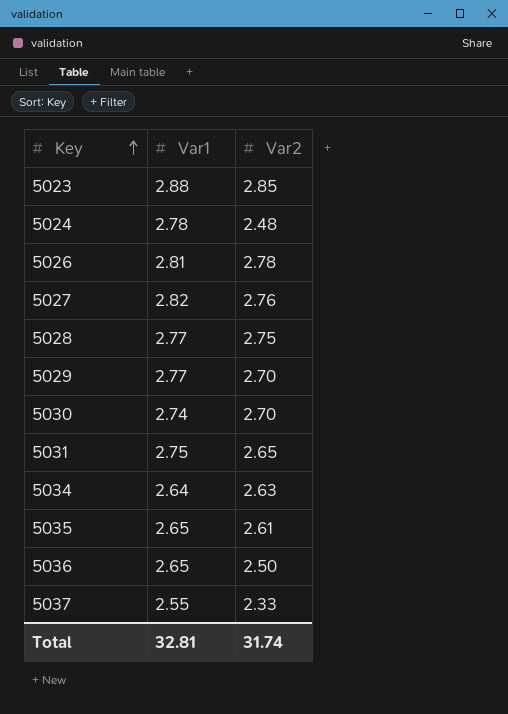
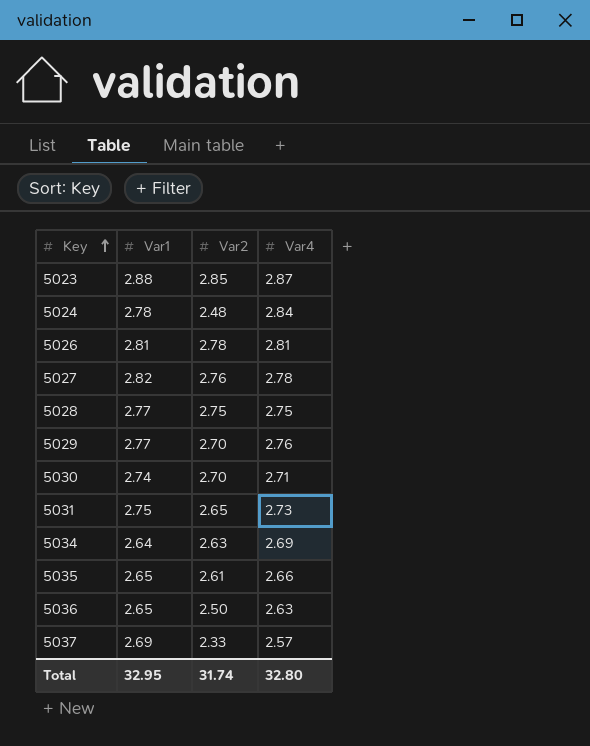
column Var4 | position: none -> 4
5037 | Var1: 2.55 -> 2.69
Total | Var1: 32.81 -> 32.95

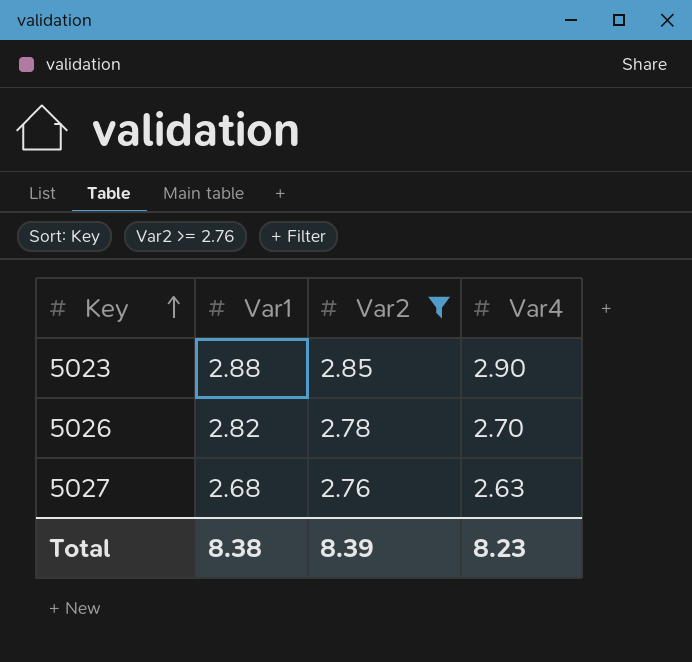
filter: none -> Var2 >= 2.76
5023 | Var4: 2.87 -> 2.90
5026 | Var1: 2.81 -> 2.82
5026 | Var4: 2.81 -> 2.70
5027 | Var1: 2.82 -> 2.68
5027 | Var4: 2.78 -> 2.63
Total | Var1: 32.95 -> 8.38
Total | Var2: 31.74 -> 8.39
Total | Var4: 32.80 -> 8.23

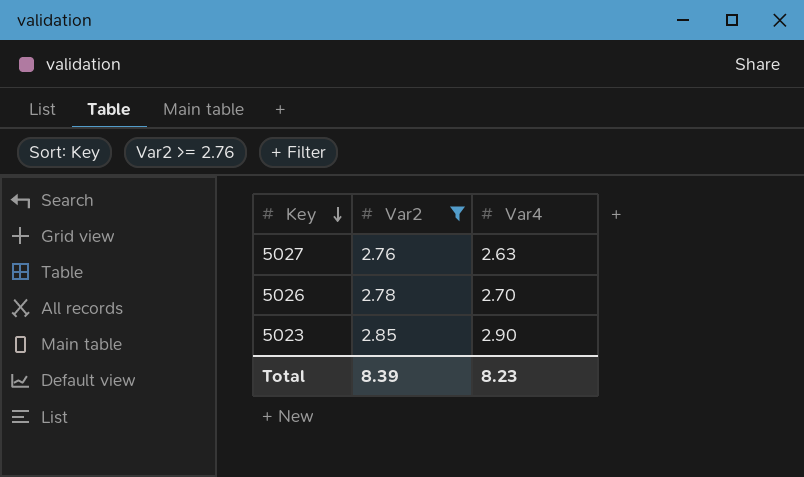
row order: Key ascending -> Key descending
column Var1 | position: 2 -> none

